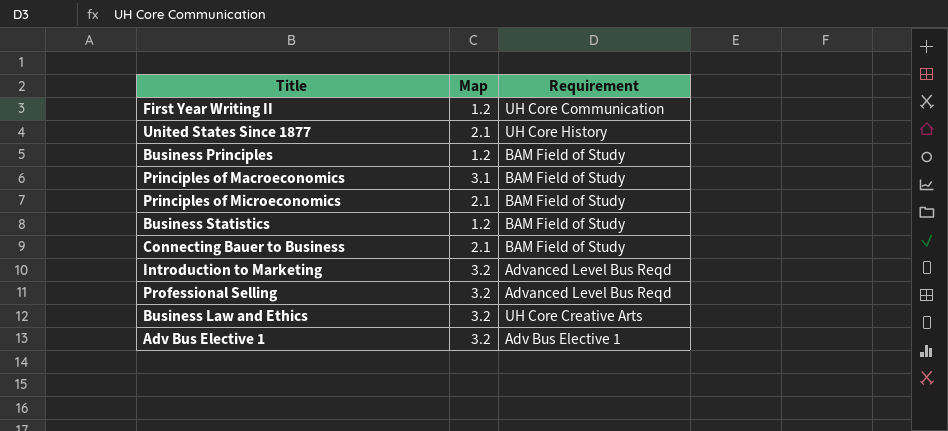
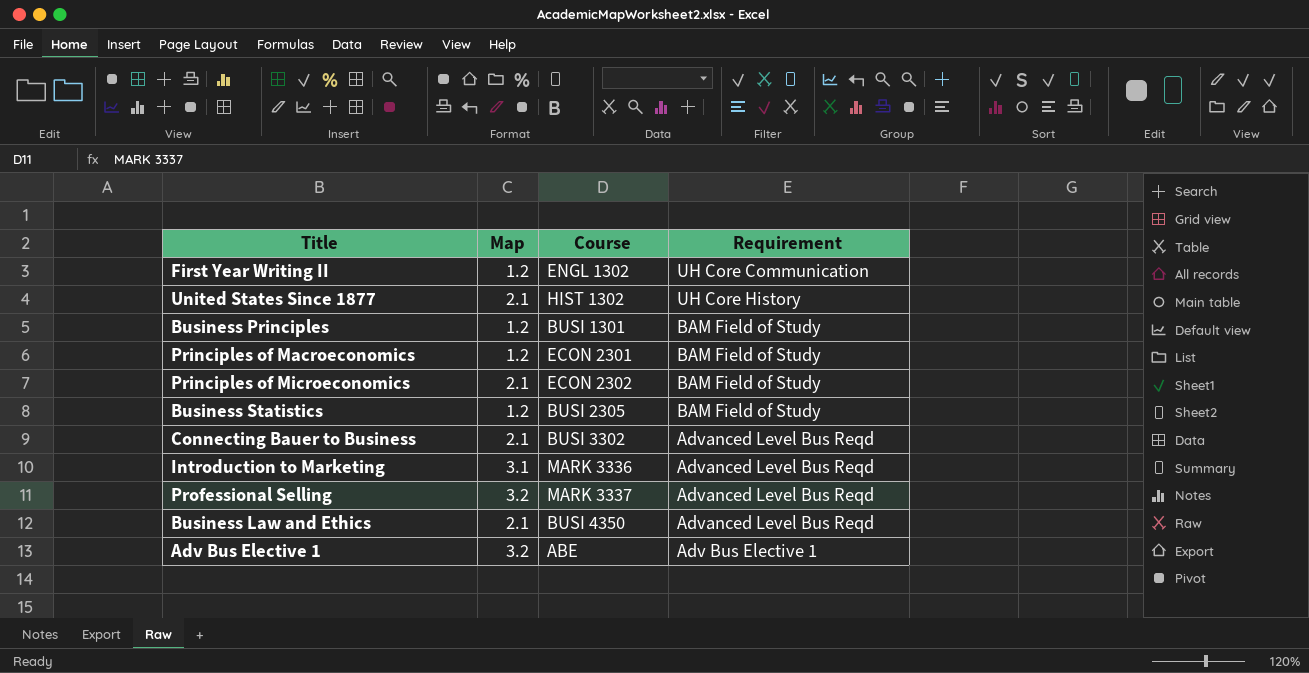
column Course | position: none -> 3
Principles of Macroeconomics | Map: 3.1 -> 1.2
Connecting Bauer to Business | Requirement: BAM Field of Study -> Advanced Level Bus Reqd
Introduction to Marketing | Map: 3.2 -> 3.1
Business Law and Ethics | Map: 3.2 -> 2.1
Business Law and Ethics | Requirement: UH Core Creative Arts -> Advanced Level Bus Reqd

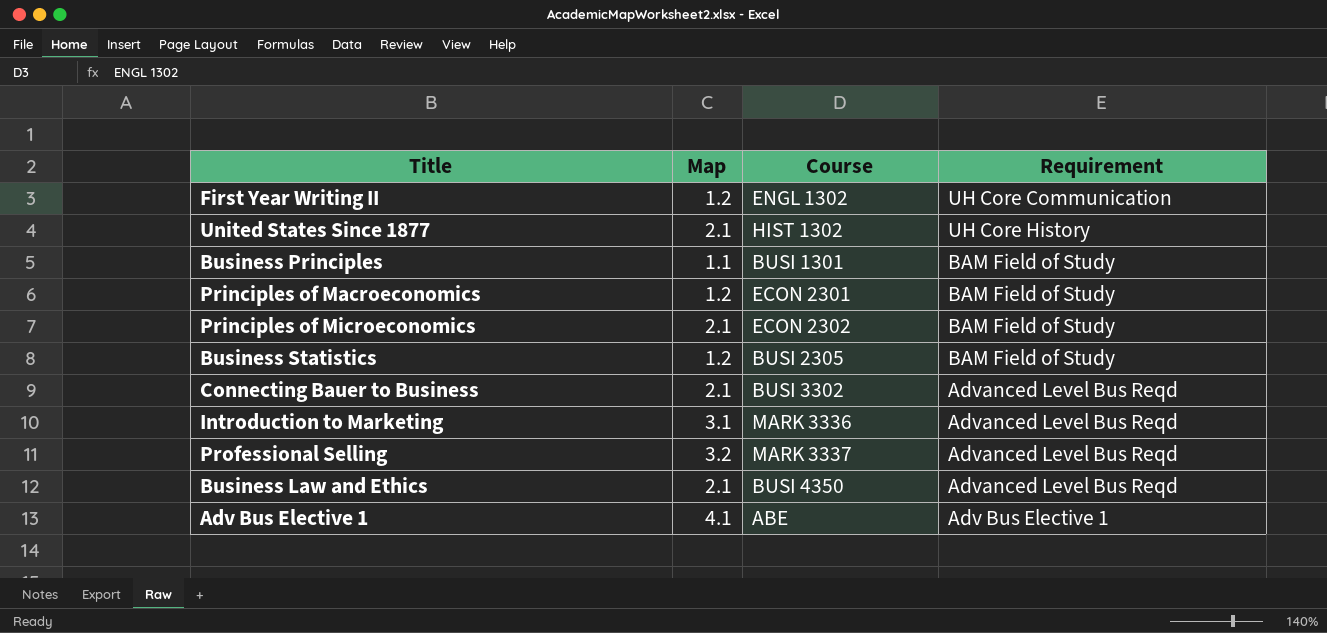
Business Principles | Map: 1.2 -> 1.1
Adv Bus Elective 1 | Map: 3.2 -> 4.1

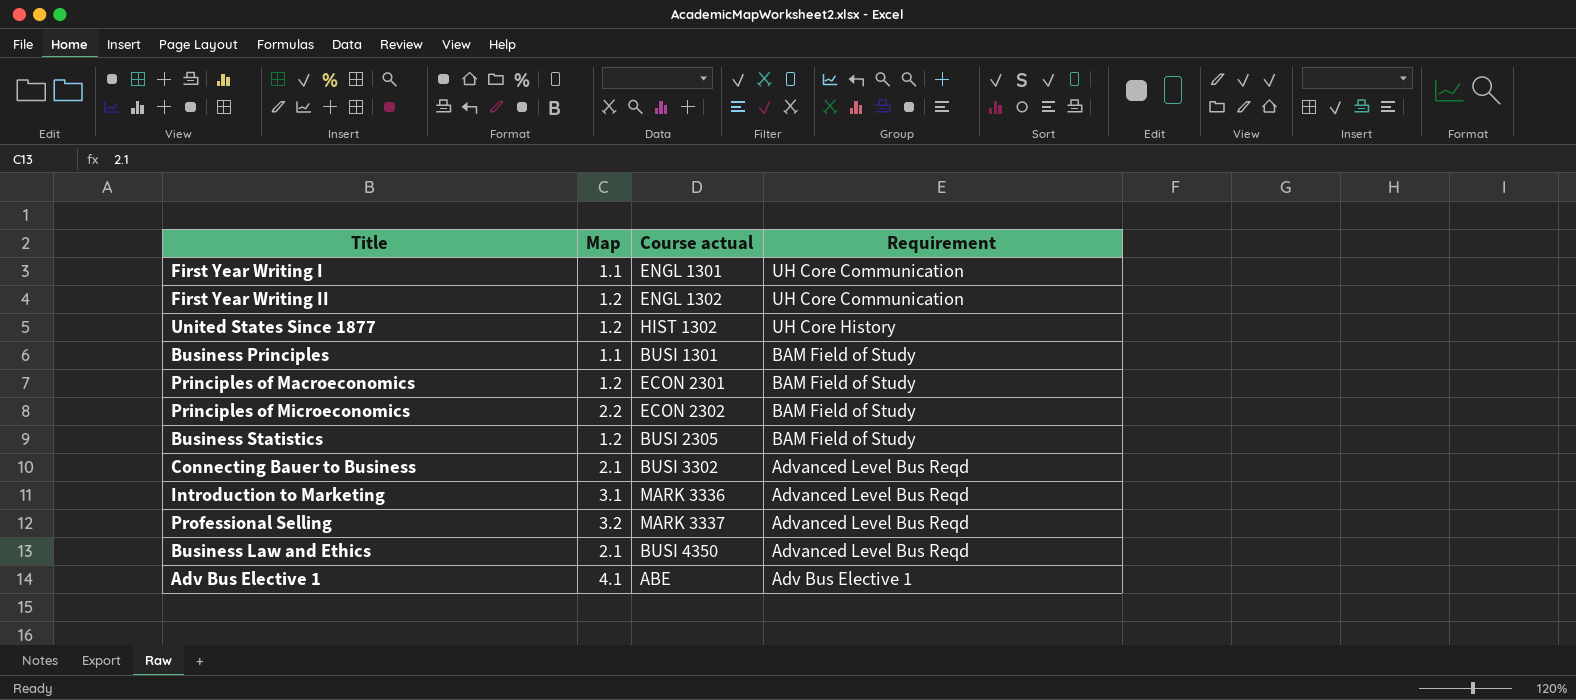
column name: Course -> Course actual
row First Year Writing I: none -> 1.1 | ENGL 1301 | UH Core Communication
United States Since 1877 | Map: 2.1 -> 1.2
Principles of Microeconomics | Map: 2.1 -> 2.2

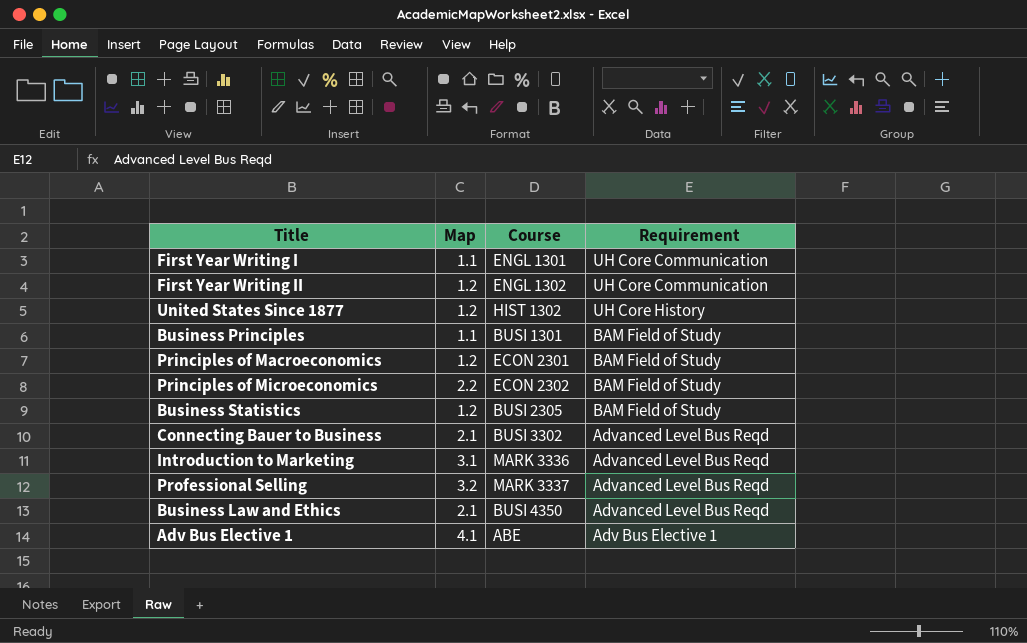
column name: Course actual -> Course

